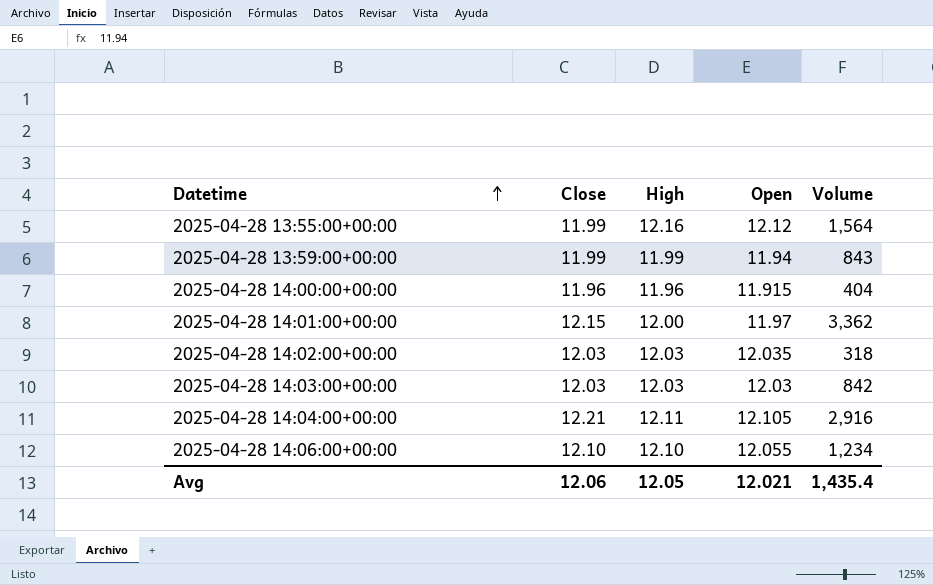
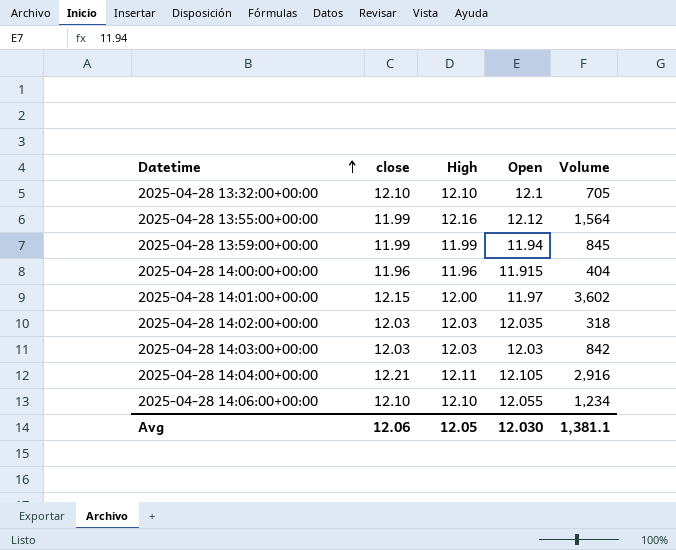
column name: Close -> close
row 2025-04-28 13:32:00+00:00: none -> 12.10 | 12.10 | 12.1 | 705
2025-04-28 13:59:00+00:00 | Volume: 843 -> 845
2025-04-28 14:01:00+00:00 | Volume: 3,362 -> 3,602
Avg | Open: 12.021 -> 12.030
Avg | Volume: 1,435.4 -> 1,381.1

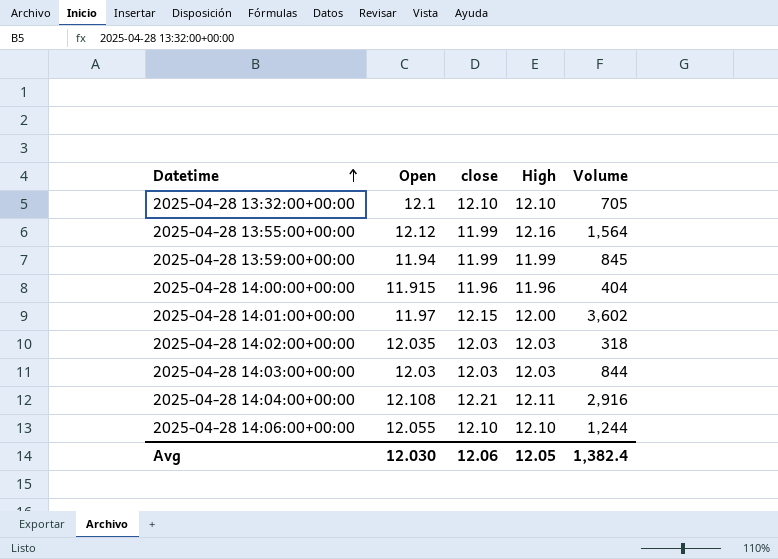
column Open | position: 4 -> 2
2025-04-28 14:03:00+00:00 | Volume: 842 -> 844
2025-04-28 14:04:00+00:00 | Open: 12.105 -> 12.108
2025-04-28 14:06:00+00:00 | Volume: 1,234 -> 1,244
Avg | Volume: 1,381.1 -> 1,382.4

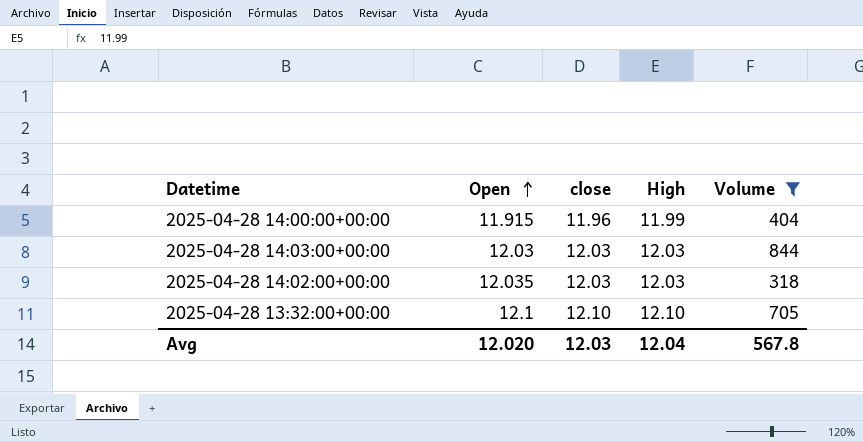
filter: none -> Volume <= 844
row order: Datetime ascending -> Open ascending
2025-04-28 14:00:00+00:00 | High: 11.96 -> 11.99
Avg | Open: 12.030 -> 12.020
Avg | close: 12.06 -> 12.03
Avg | High: 12.05 -> 12.04
Avg | Volume: 1,382.4 -> 567.8

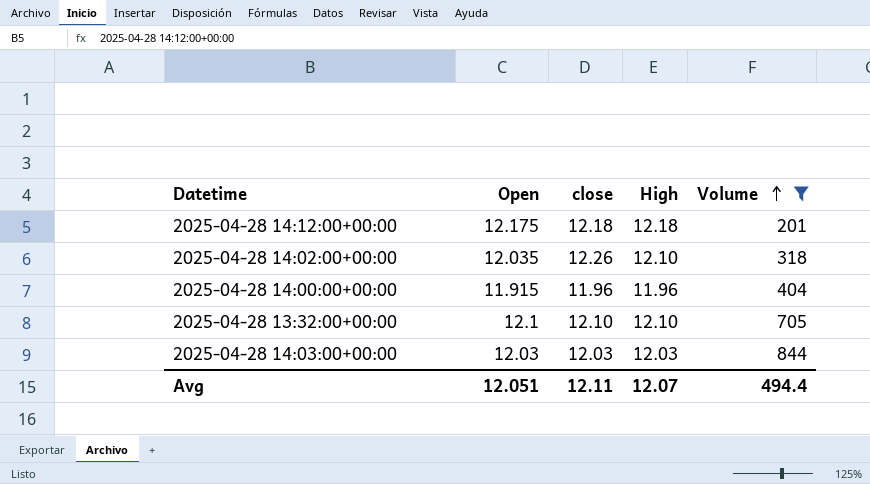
row order: Open ascending -> Volume ascending
row 2025-04-28 14:12:00+00:00: none -> 12.175 | 12.18 | 12.18 | 201
2025-04-28 14:02:00+00:00 | close: 12.03 -> 12.26
2025-04-28 14:02:00+00:00 | High: 12.03 -> 12.10
2025-04-28 14:00:00+00:00 | High: 11.99 -> 11.96
Avg | Open: 12.020 -> 12.051
Avg | close: 12.03 -> 12.11
Avg | High: 12.04 -> 12.07
Avg | Volume: 567.8 -> 494.4

